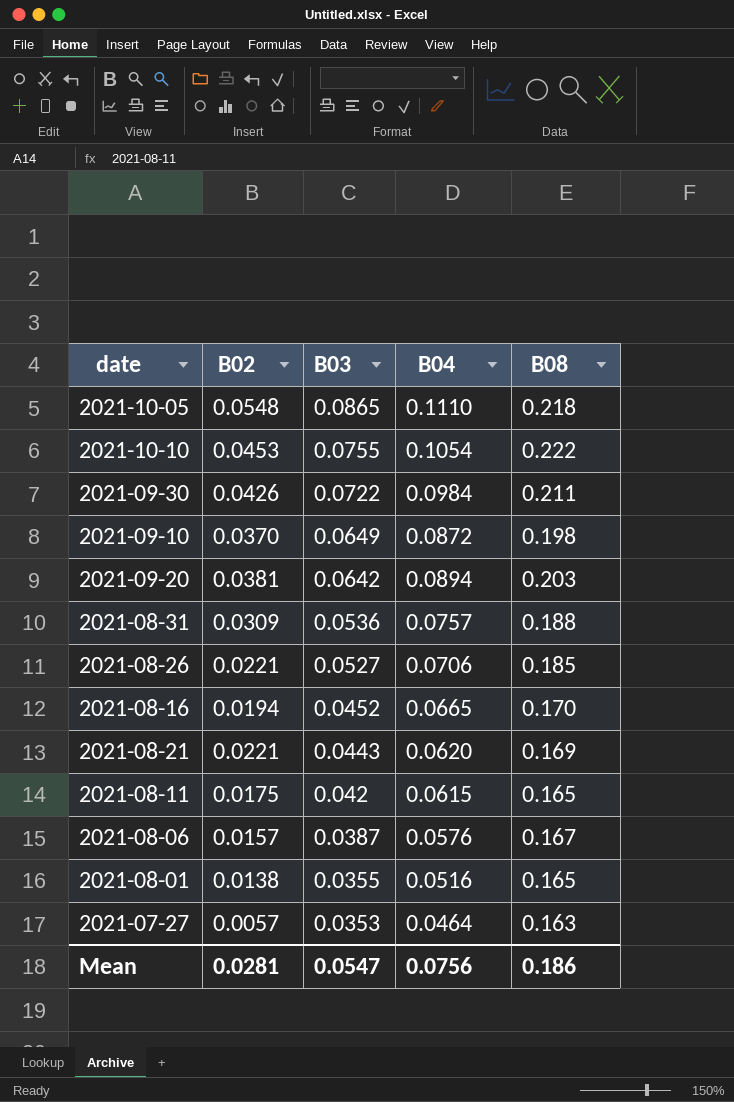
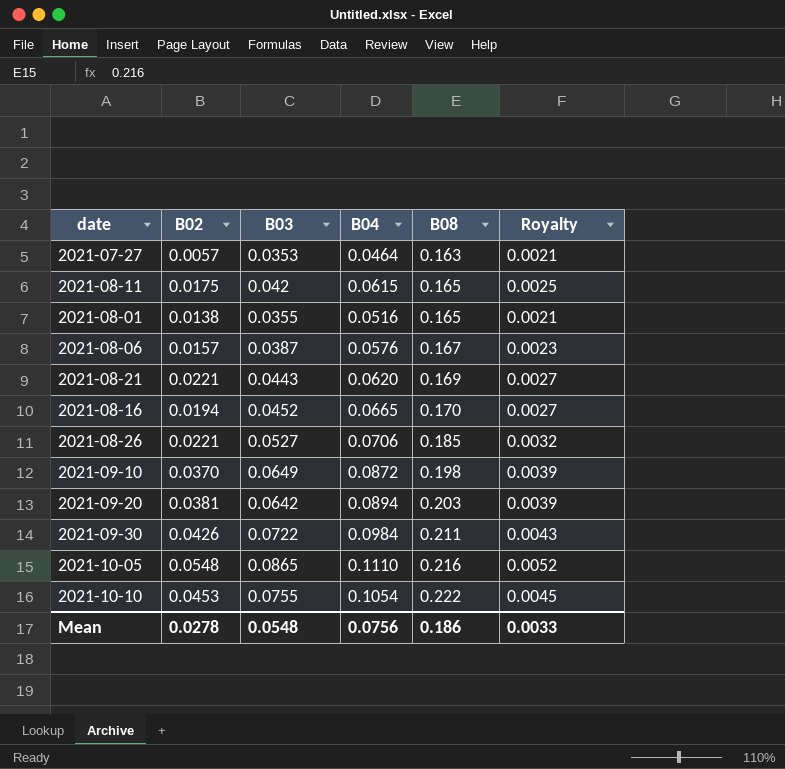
row order: B03 descending -> B08 ascending
column Royalty | formula: none -> [B03] * 0.06
row 2021-08-31: 0.0309 | 0.0536 | 0.0757 | 0.188 -> none
2021-10-05 | B08: 0.218 -> 0.216
Mean | B02: 0.0281 -> 0.0278
Mean | B03: 0.0547 -> 0.0548

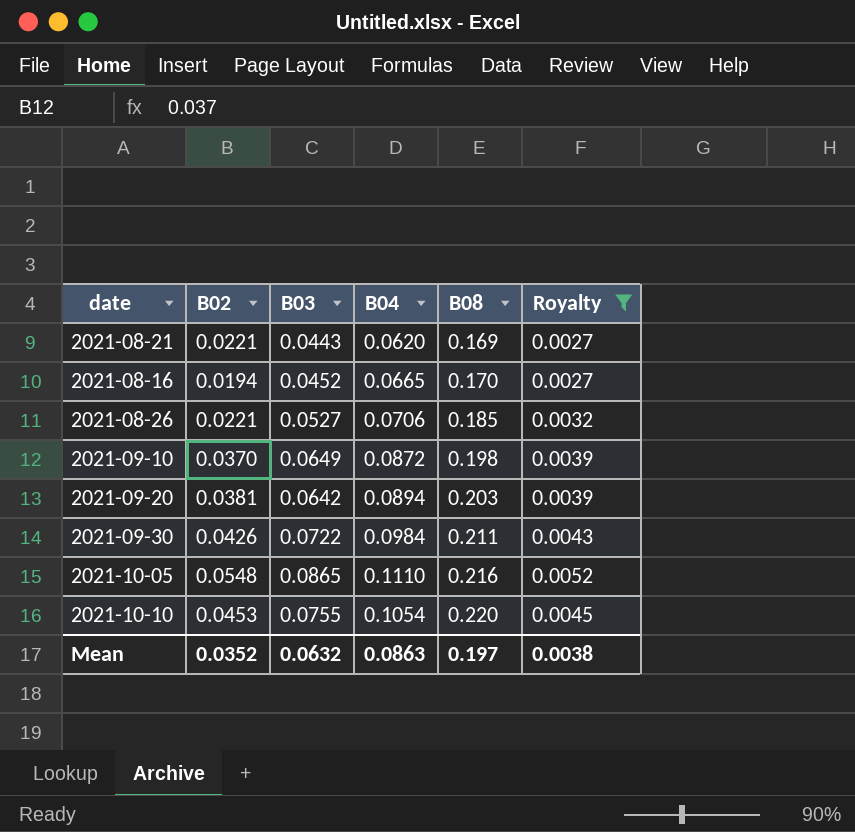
filter: none -> Royalty >= 0.0027
2021-10-10 | B08: 0.222 -> 0.220
Mean | B02: 0.0278 -> 0.0352
Mean | B03: 0.0548 -> 0.0632
Mean | B04: 0.0756 -> 0.0863
Mean | B08: 0.186 -> 0.197
Mean | Royalty: 0.0033 -> 0.0038

